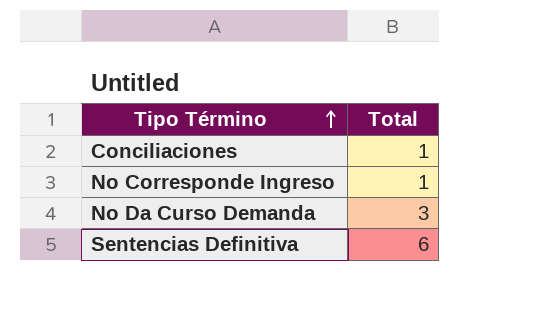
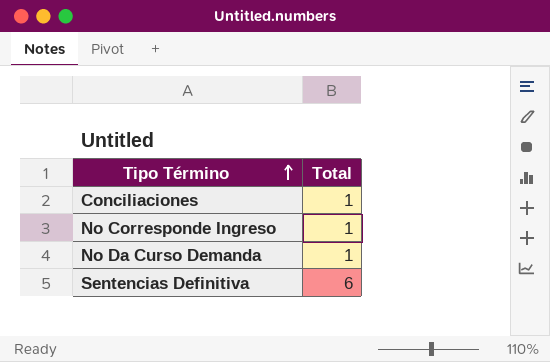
No Da Curso Demanda | Total: 3 -> 1

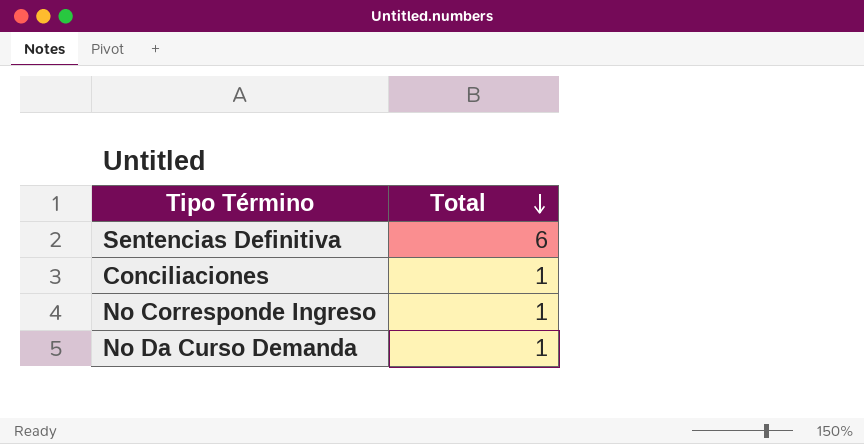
row order: Tipo Término ascending -> Total descending

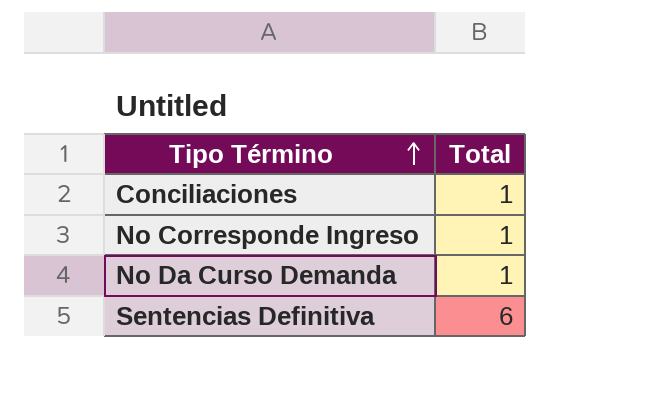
row order: Total descending -> Tipo Término ascending

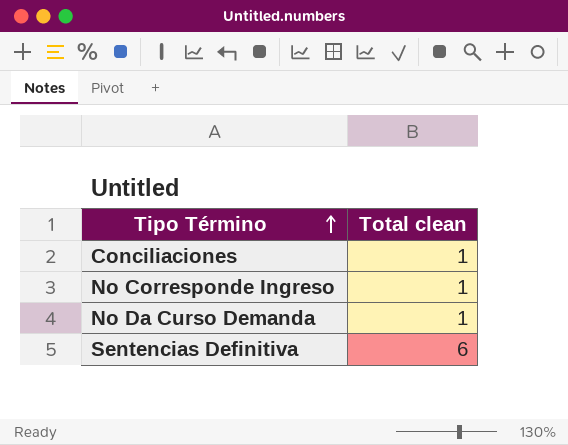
column name: Total -> Total clean

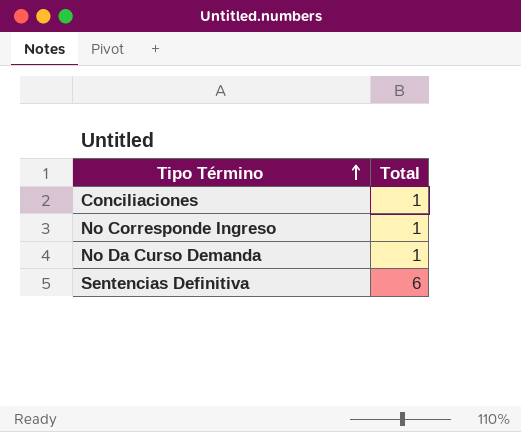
column name: Total clean -> Total

